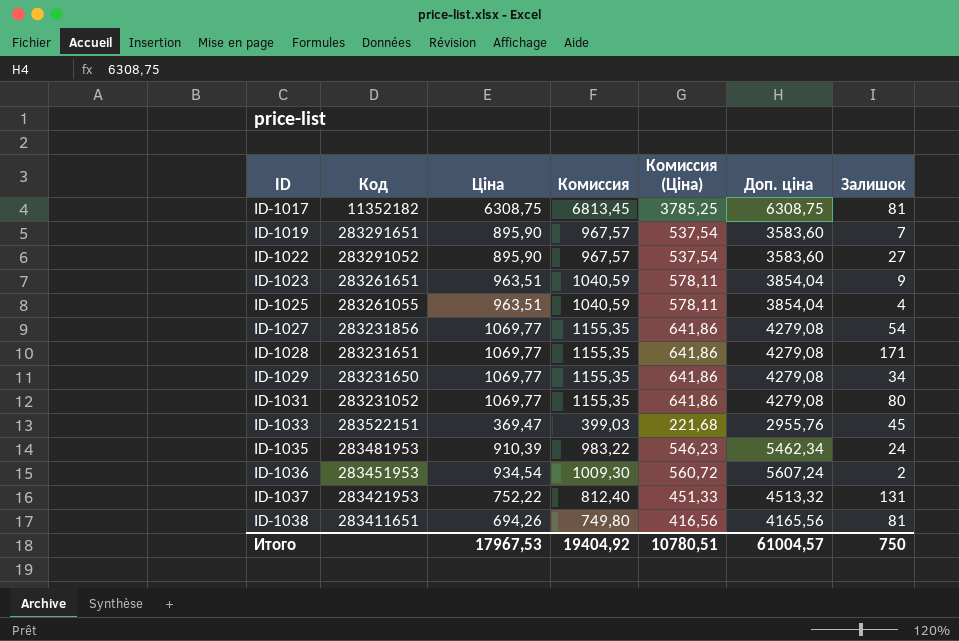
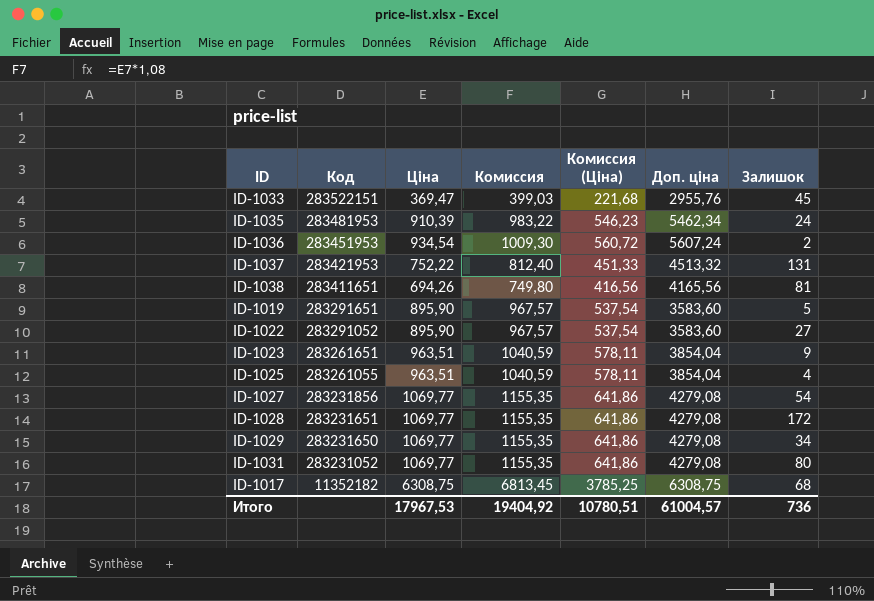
row order: ID ascending -> Код descending
ID-1019 | Залишок: 7 -> 5
ID-1028 | Залишок: 171 -> 172
ID-1017 | Залишок: 81 -> 68
Итого | Залишок: 750 -> 736

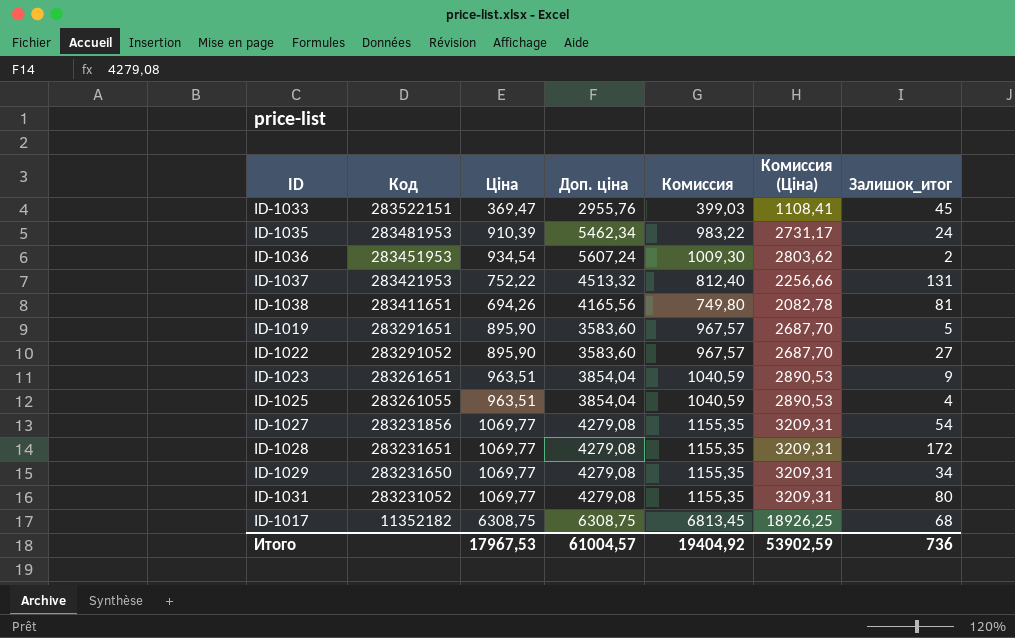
column Доп. ціна | position: 6 -> 4
column Комиссия (Ціна) | formula: [Ціна] * 0,6 -> [Ціна] * 3
column name: Залишок -> Залишок_итог
Итого | Комиссия (Ціна): 10780,51 -> 53902,59

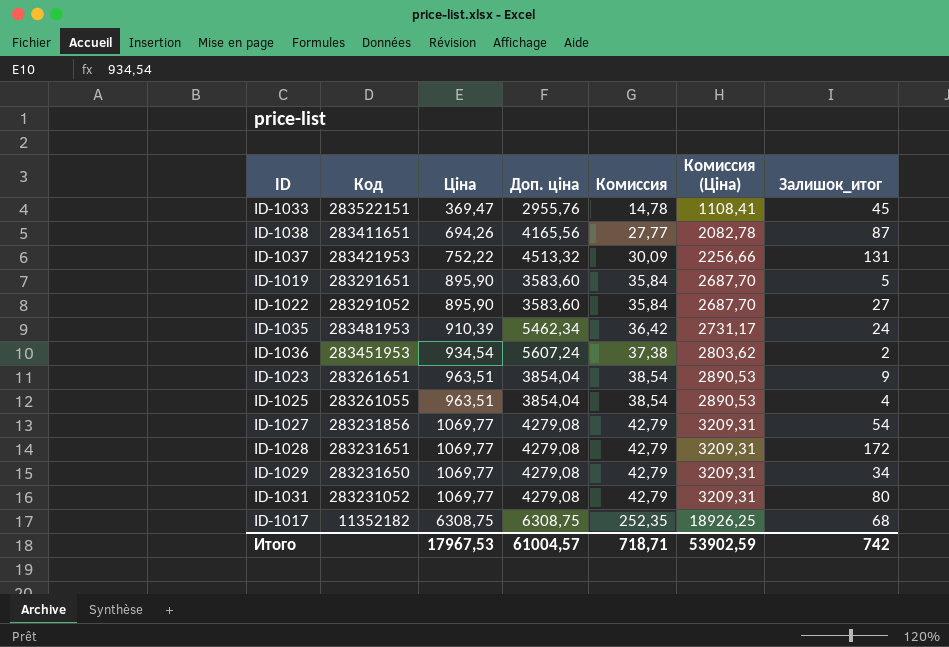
row order: Код descending -> Ціна ascending
column Комиссия | formula: [Ціна] * 1,08 -> [Ціна] * 0,04
ID-1038 | Залишок_итог: 81 -> 87
Итого | Комиссия: 19404,92 -> 718,71
Итого | Залишок_итог: 736 -> 742

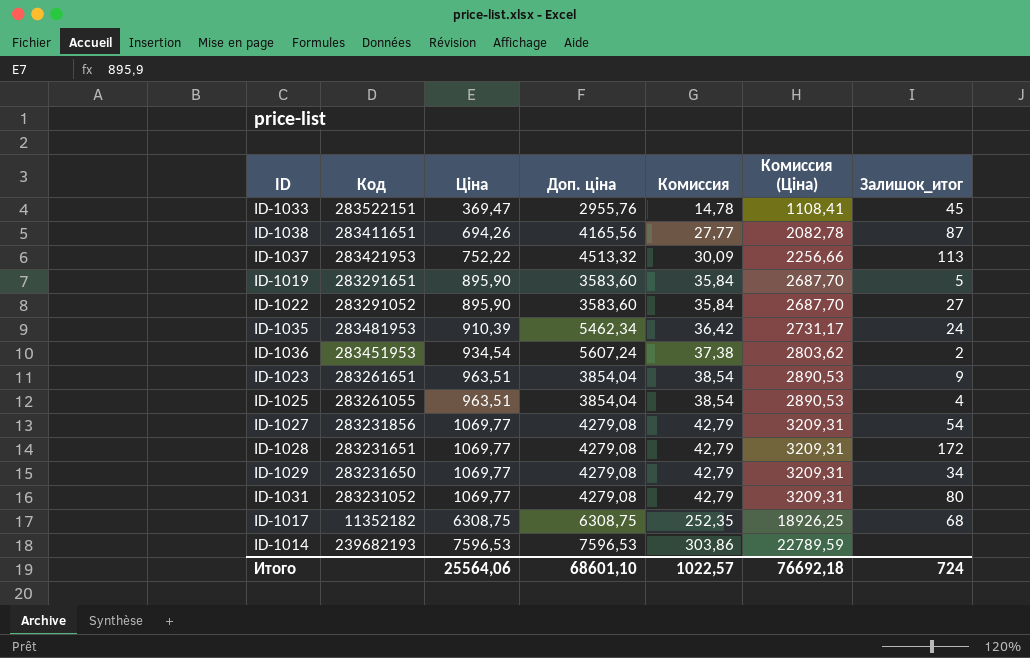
ID-1037 | Залишок_итог: 131 -> 113
row ID-1014: none -> 239682193 | 7596,53 | 7596,53 | 303,86 | 22789,59 | none
Итого | Ціна: 17967,53 -> 25564,06
Итого | Доп. ціна: 61004,57 -> 68601,10
Итого | Комиссия: 718,71 -> 1022,57
Итого | Комиссия (Ціна): 53902,59 -> 76692,18
Итого | Залишок_итог: 742 -> 724

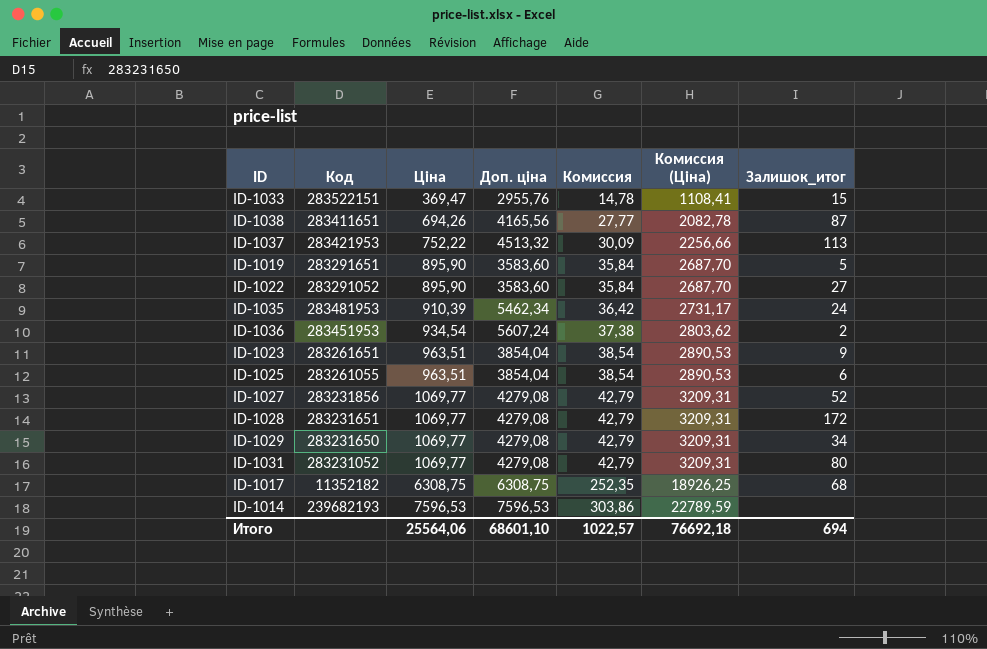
ID-1033 | Залишок_итог: 45 -> 15
ID-1025 | Залишок_итог: 4 -> 6
ID-1027 | Залишок_итог: 54 -> 52
Итого | Залишок_итог: 724 -> 694

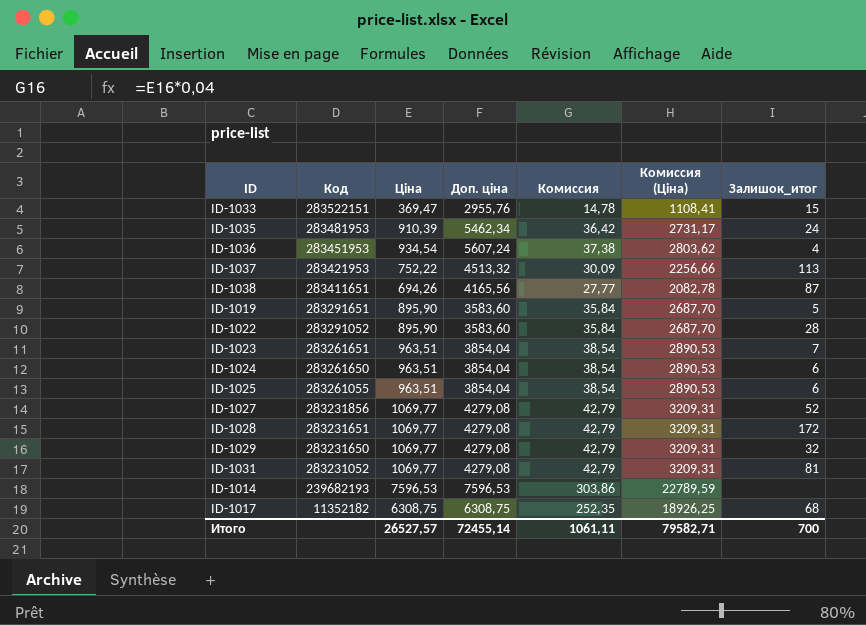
row order: Ціна ascending -> Код descending
ID-1036 | Залишок_итог: 2 -> 4
ID-1022 | Залишок_итог: 27 -> 28
ID-1023 | Залишок_итог: 9 -> 7
row ID-1024: none -> 283261650 | 963,51 | 3854,04 | 38,54 | 2890,53 | 6
ID-1029 | Залишок_итог: 34 -> 32
ID-1031 | Залишок_итог: 80 -> 81
Итого | Ціна: 25564,06 -> 26527,57
Итого | Доп. ціна: 68601,10 -> 72455,14
Итого | Комиссия: 1022,57 -> 1061,11
Итого | Комиссия (Ціна): 76692,18 -> 79582,71
Итого | Залишок_итог: 694 -> 700

